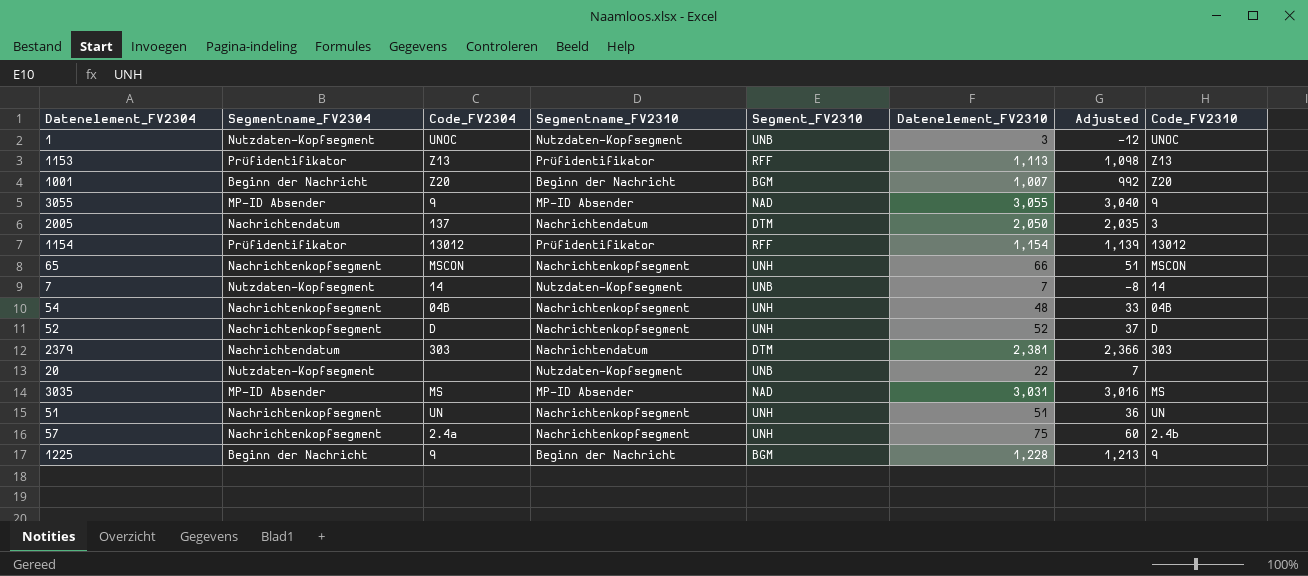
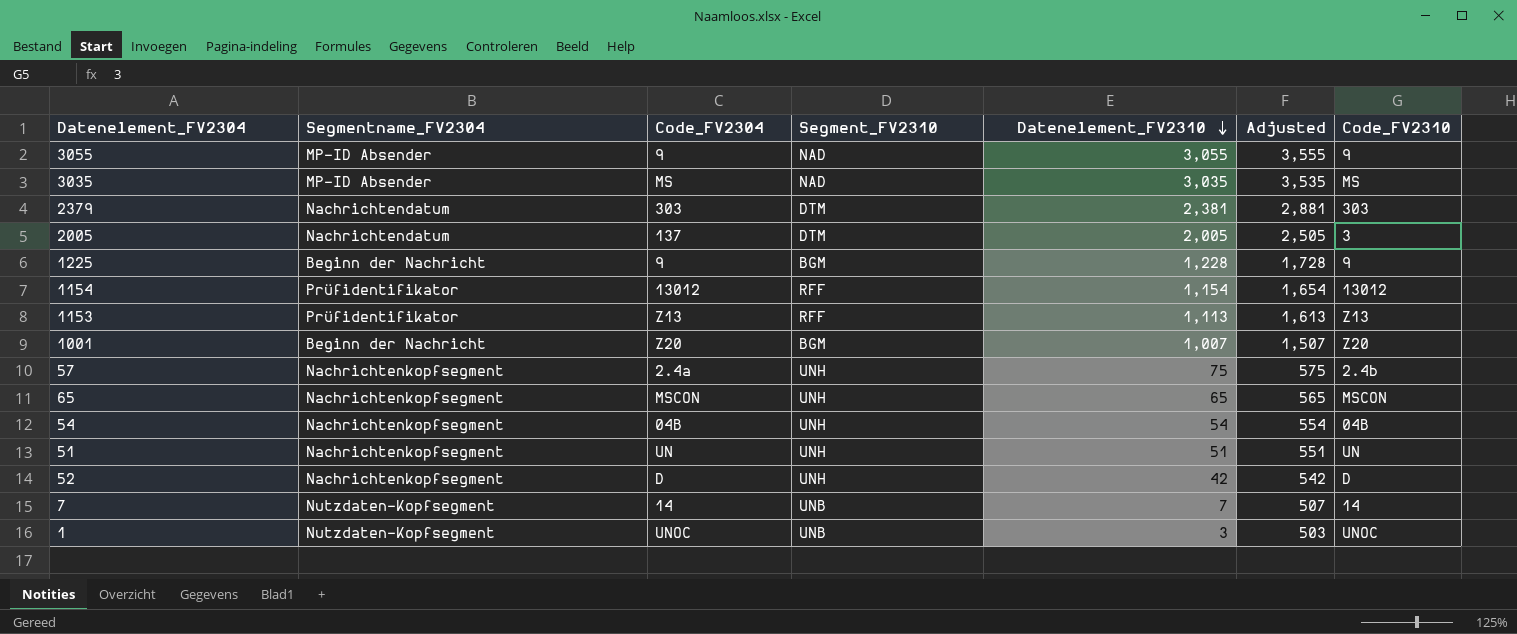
row order: none -> Datenelement_FV2310 descending
column Segmentname_FV2310 | position: 4 -> none
column Adjusted | formula: [Datenelement_FV2310] - 15 -> [Datenelement_FV2310] + 500
row 20: Nutzdaten-Kopfsegment | none | Nutzdaten-Kopfsegment | UNB | 22 | 7 | none -> none
3035 | Datenelement_FV2310: 3,031 -> 3,035
2005 | Datenelement_FV2310: 2,050 -> 2,005
65 | Datenelement_FV2310: 66 -> 65
54 | Datenelement_FV2310: 48 -> 54
52 | Datenelement_FV2310: 52 -> 42

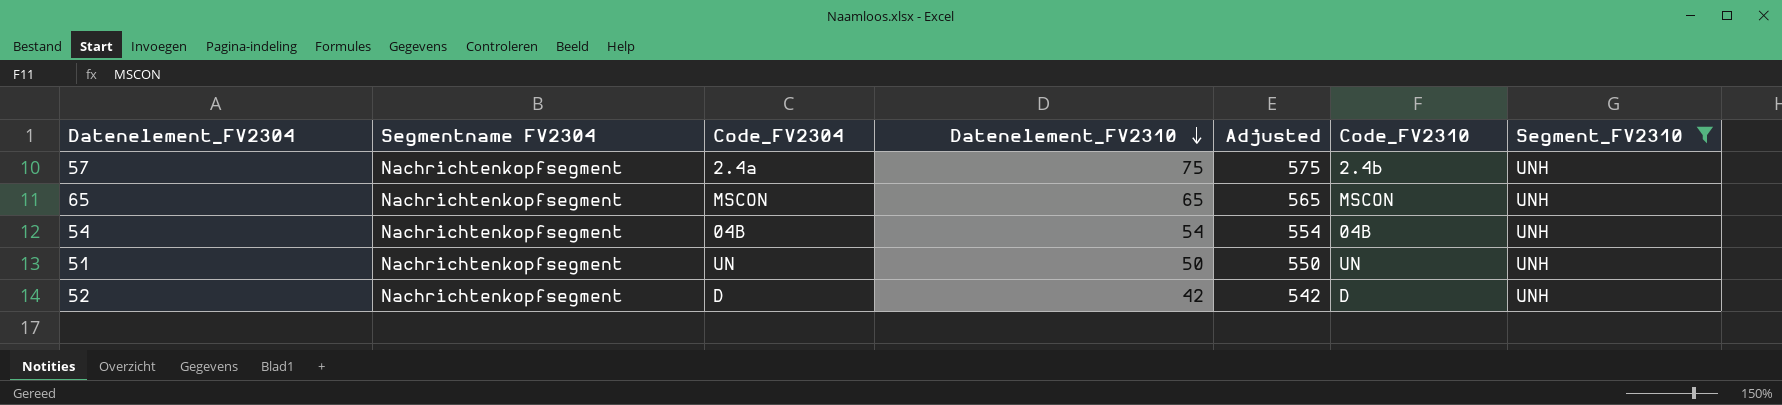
filter: none -> Segment_FV2310 = UNH
column name: Segmentname_FV2304 -> Segmentname FV2304
column Segment_FV2310 | position: 4 -> 7
51 | Datenelement_FV2310: 51 -> 50
51 | Adjusted: 551 -> 550

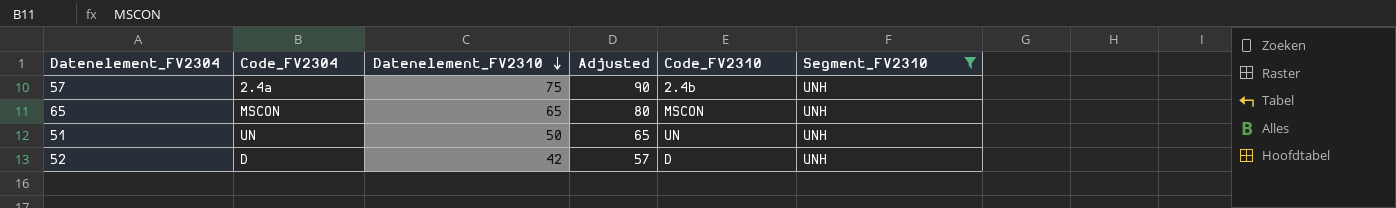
column Segmentname FV2304 | position: 2 -> none
column Adjusted | formula: [Datenelement_FV2310] + 500 -> [Datenelement_FV2310] + 15
row 54: Nachrichtenkopfsegment | 04B | 54 | 554 | 04B | UNH -> none

